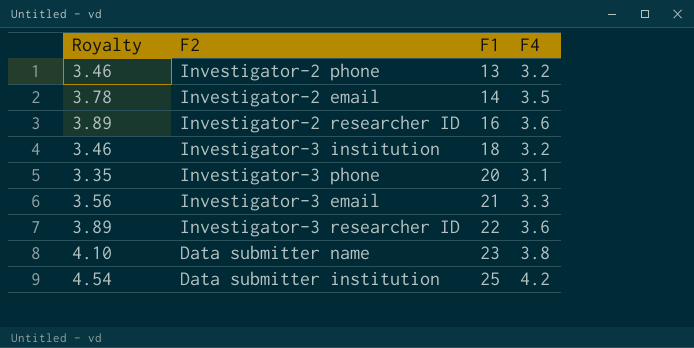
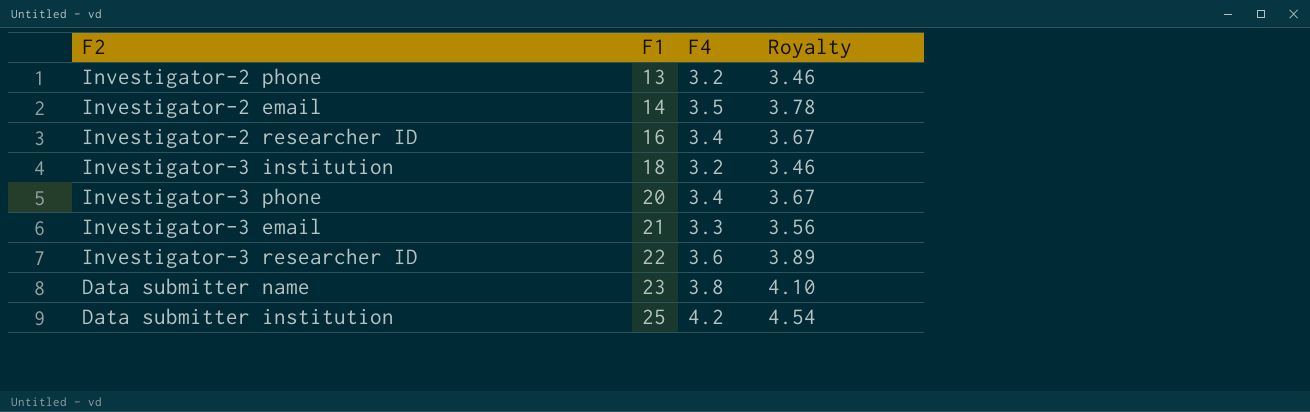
column Royalty | position: 1 -> 4
Investigator-2 researcher ID | F4: 3.6 -> 3.4
Investigator-2 researcher ID | Royalty: 3.89 -> 3.67
Investigator-3 phone | F4: 3.1 -> 3.4
Investigator-3 phone | Royalty: 3.35 -> 3.67

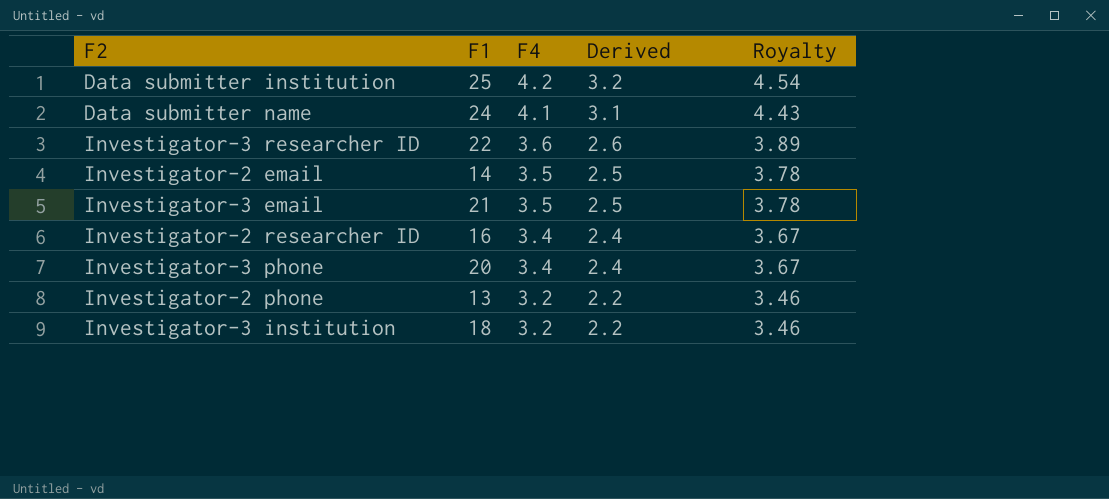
row order: F1 ascending -> F4 descending
column Derived | formula: none -> [F4] - 1
Data submitter name | F1: 23 -> 24
Data submitter name | F4: 3.8 -> 4.1
Data submitter name | Royalty: 4.10 -> 4.43
Investigator-3 email | F4: 3.3 -> 3.5
Investigator-3 email | Royalty: 3.56 -> 3.78

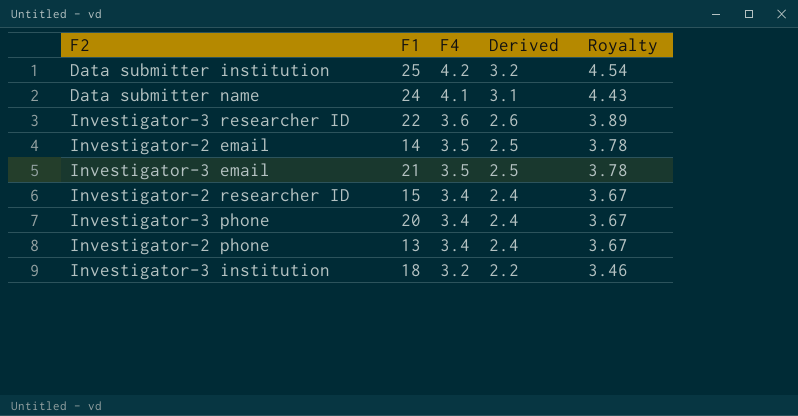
Investigator-2 researcher ID | F1: 16 -> 15
Investigator-2 phone | F4: 3.2 -> 3.4
Investigator-2 phone | Derived: 2.2 -> 2.4
Investigator-2 phone | Royalty: 3.46 -> 3.67

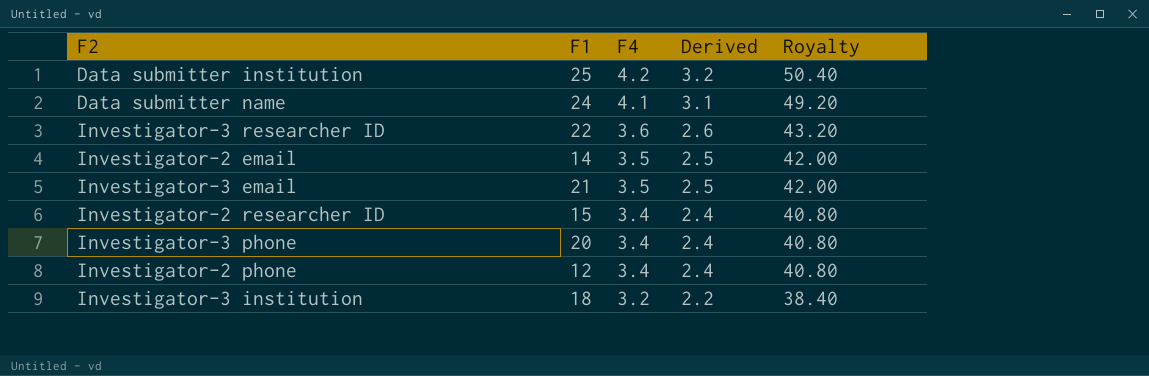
column Royalty | formula: [F4] * 1.08 -> [F4] * 12
Investigator-2 phone | F1: 13 -> 12

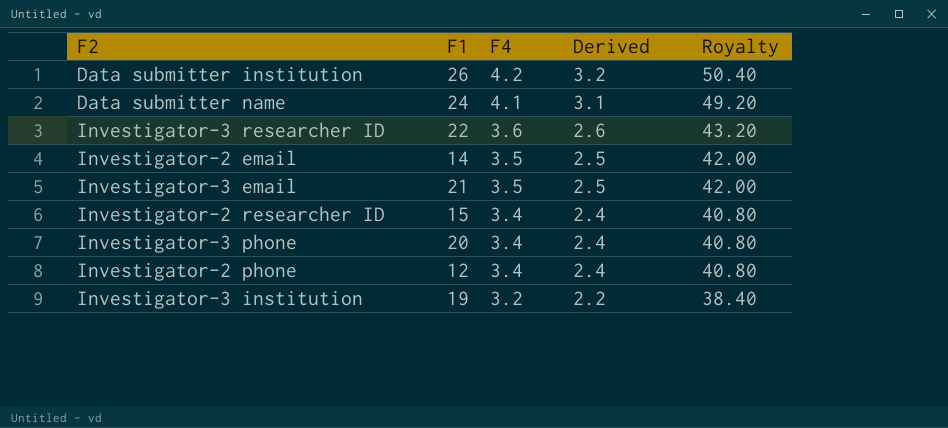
Data submitter institution | F1: 25 -> 26
Investigator-3 institution | F1: 18 -> 19

